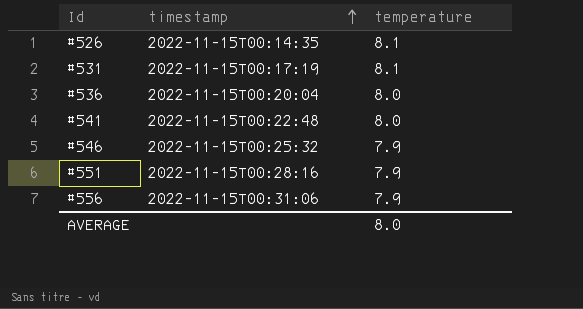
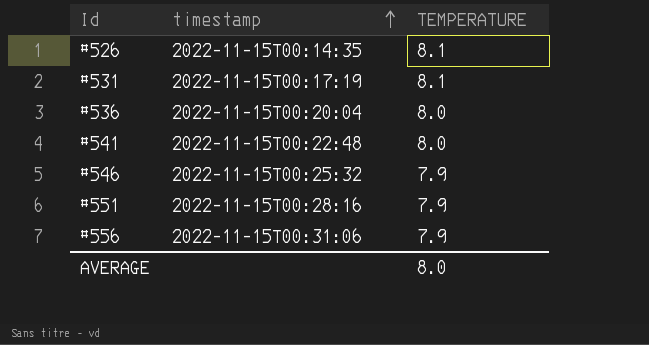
column name: temperature -> TEMPERATURE

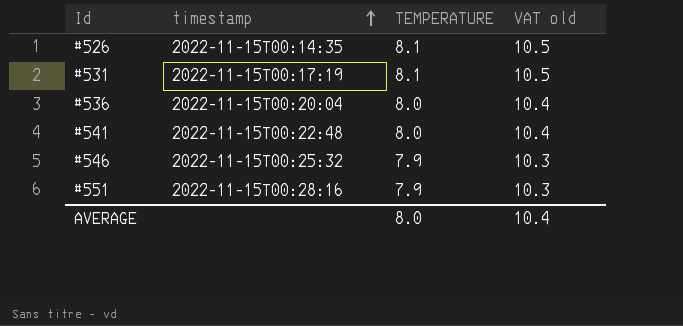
column VAT old | formula: none -> [TEMPERATURE] * 1.3
row #556: 2022-11-15T00:31:06 | 7.9 -> none

